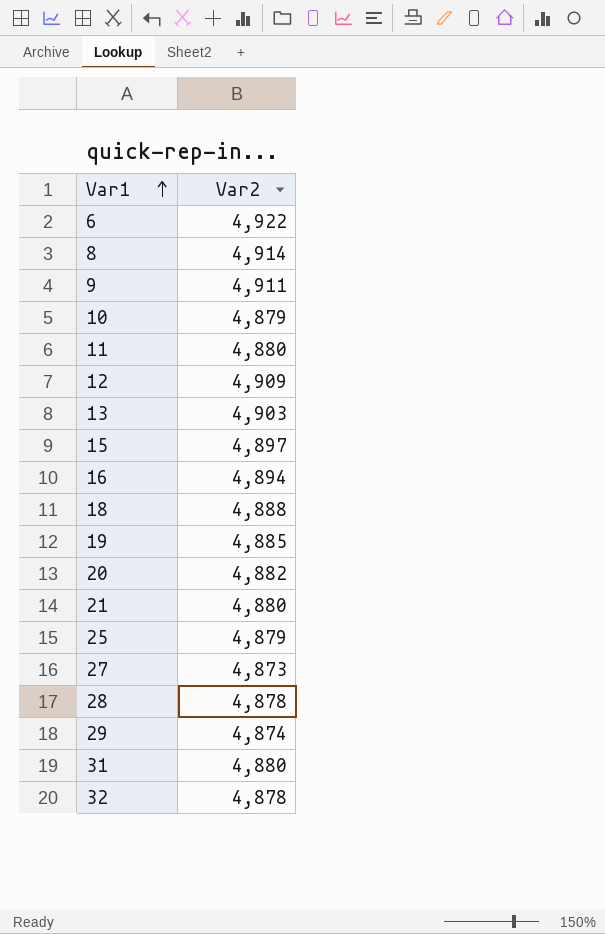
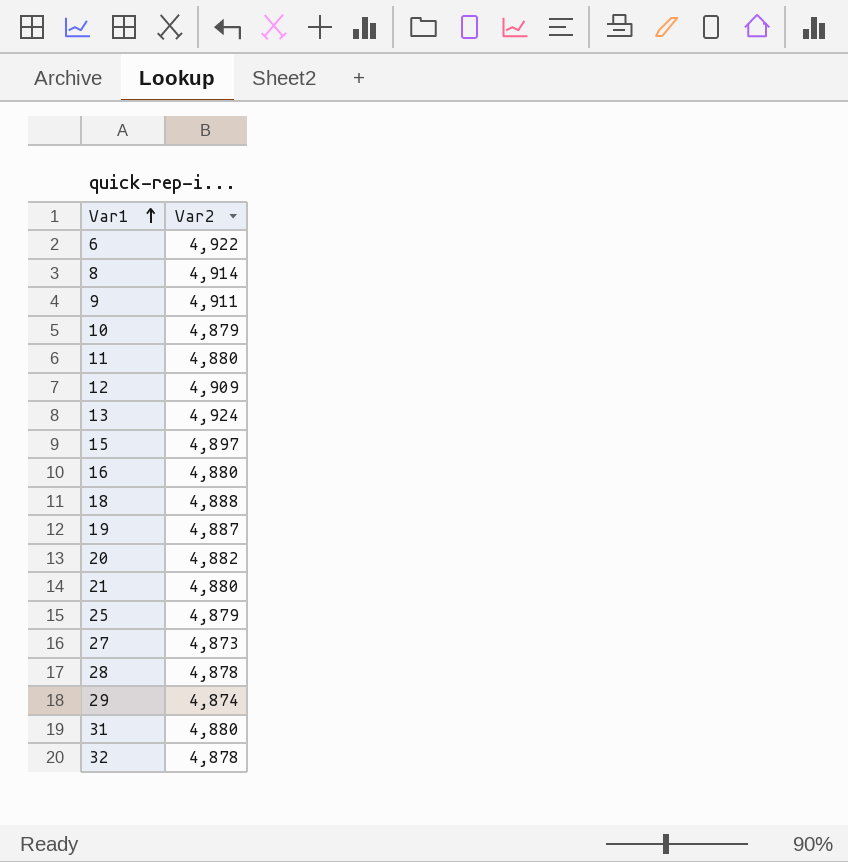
13 | Var2: 4,903 -> 4,924
16 | Var2: 4,894 -> 4,880
19 | Var2: 4,885 -> 4,887

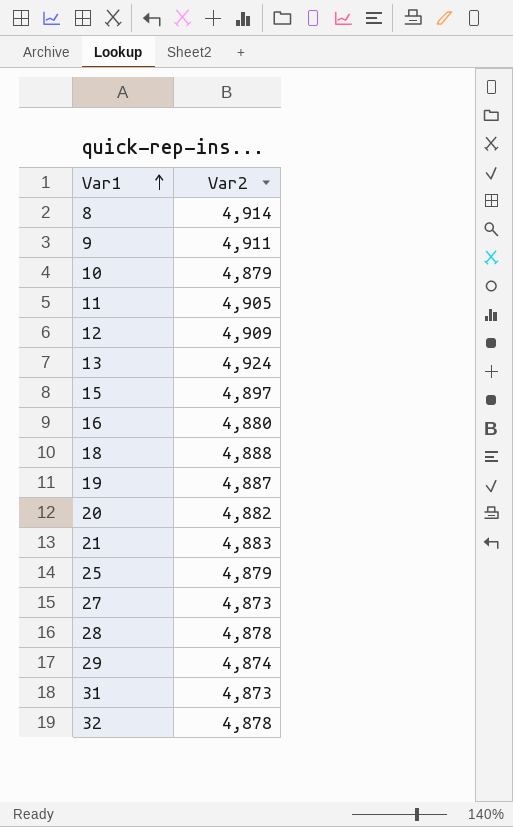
row 6: 4,922 -> none
11 | Var2: 4,880 -> 4,905
21 | Var2: 4,880 -> 4,883
31 | Var2: 4,880 -> 4,873

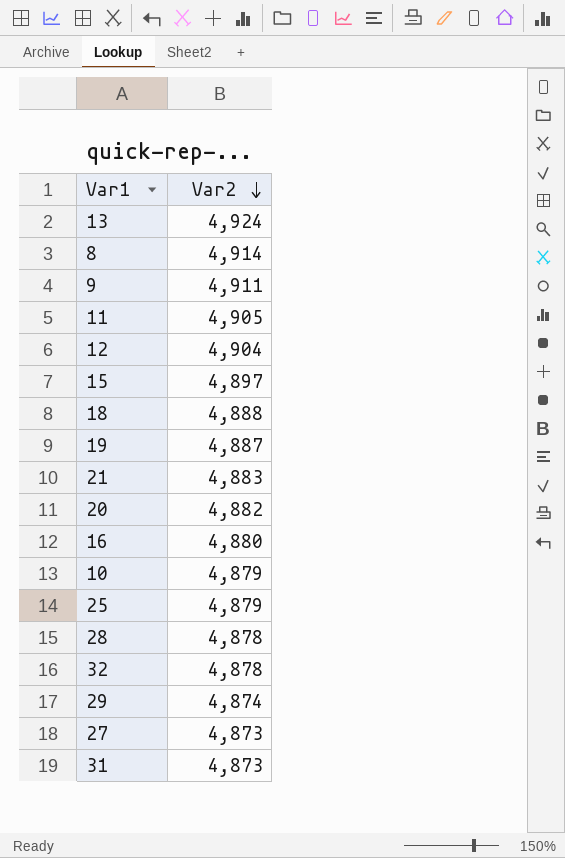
row order: Var1 ascending -> Var2 descending
12 | Var2: 4,909 -> 4,904

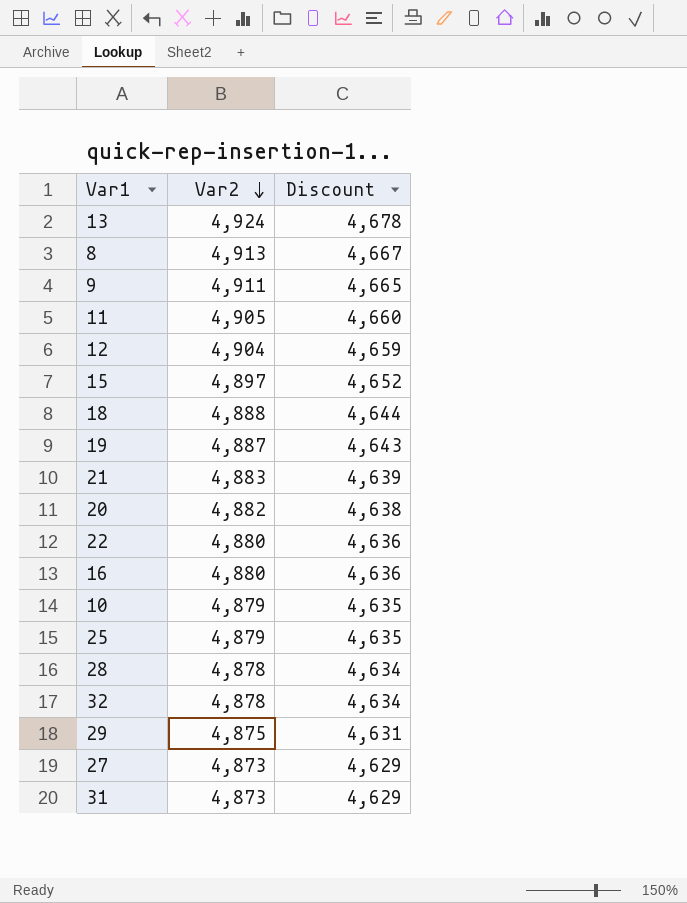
column Discount | formula: none -> [Var2] * 0.95
8 | Var2: 4,914 -> 4,913
row 22: none -> 4,880 | 4,636
29 | Var2: 4,874 -> 4,875

